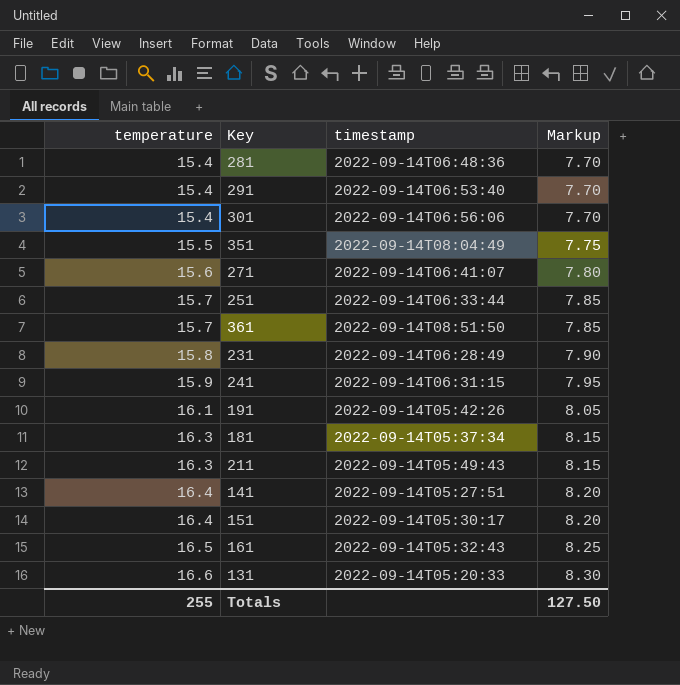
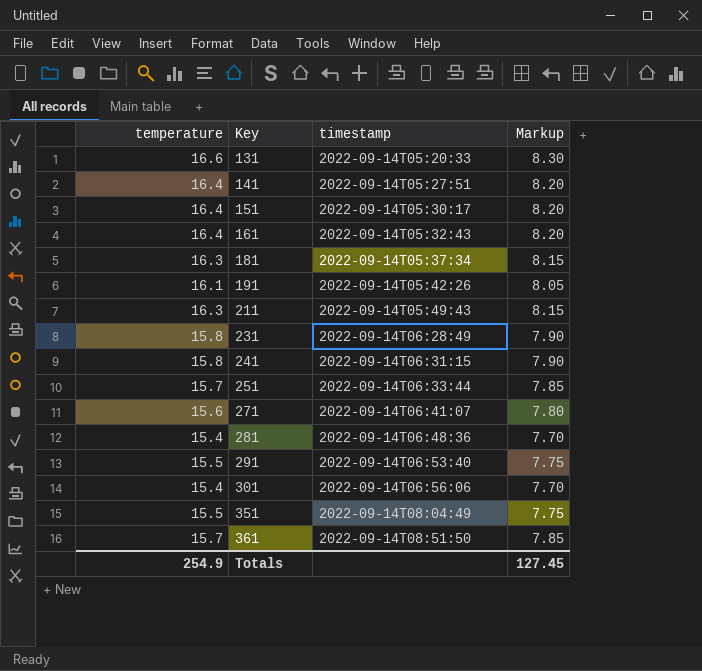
row order: temperature ascending -> Key ascending
161 | temperature: 16.5 -> 16.4
161 | Markup: 8.25 -> 8.20
241 | temperature: 15.9 -> 15.8
241 | Markup: 7.95 -> 7.90
291 | temperature: 15.4 -> 15.5
291 | Markup: 7.70 -> 7.75
Totals | temperature: 255 -> 254.9
Totals | Markup: 127.50 -> 127.45

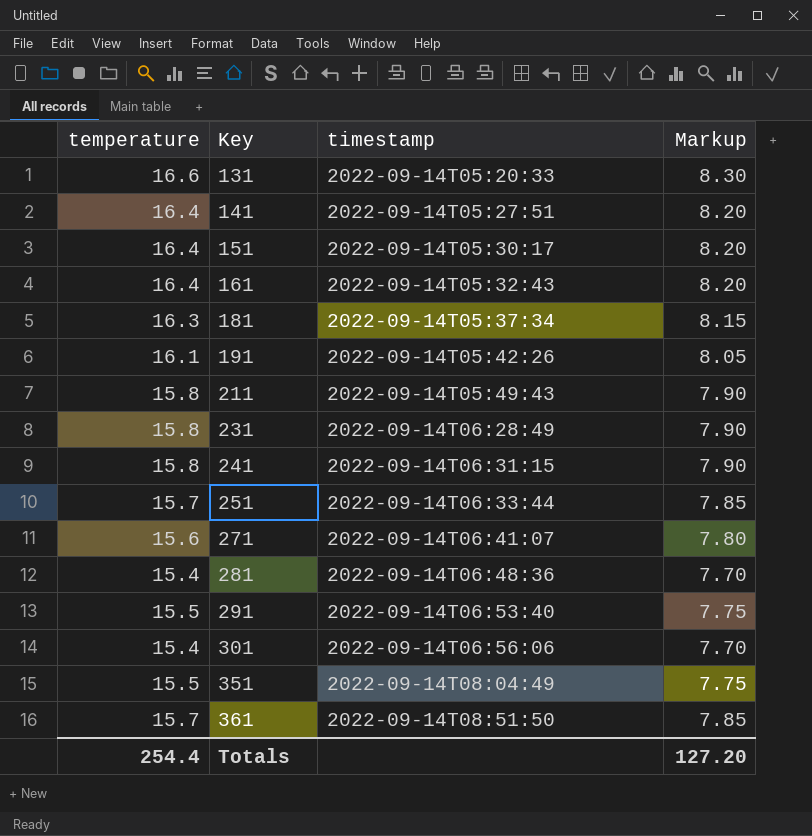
211 | temperature: 16.3 -> 15.8
211 | Markup: 8.15 -> 7.90
Totals | temperature: 254.9 -> 254.4
Totals | Markup: 127.45 -> 127.20

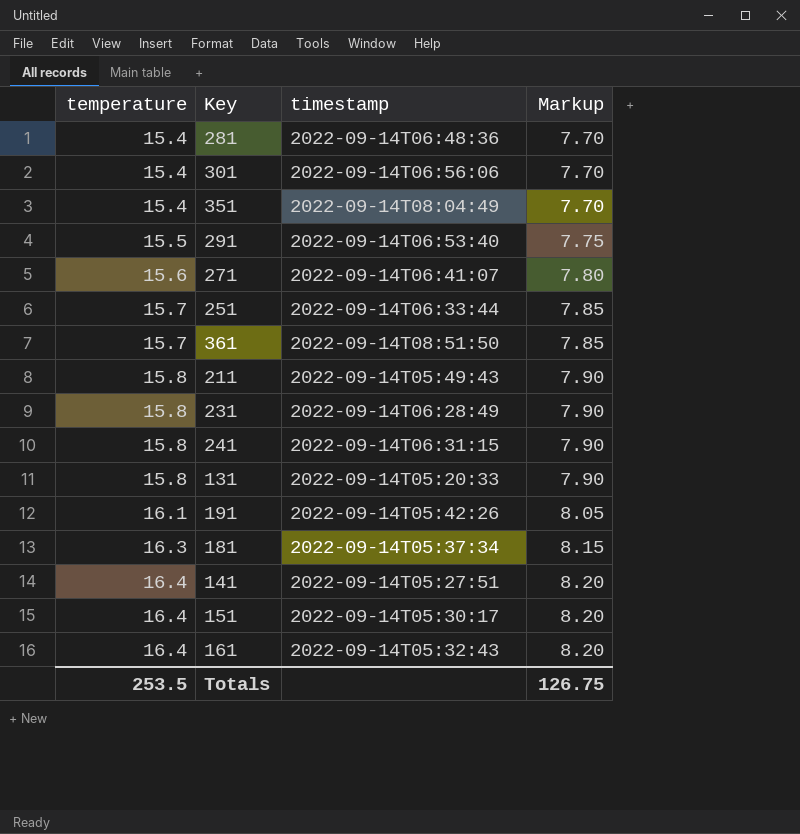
row order: Key ascending -> temperature ascending
351 | temperature: 15.5 -> 15.4
351 | Markup: 7.75 -> 7.70
131 | temperature: 16.6 -> 15.8
131 | Markup: 8.30 -> 7.90
Totals | temperature: 254.4 -> 253.5
Totals | Markup: 127.20 -> 126.75

